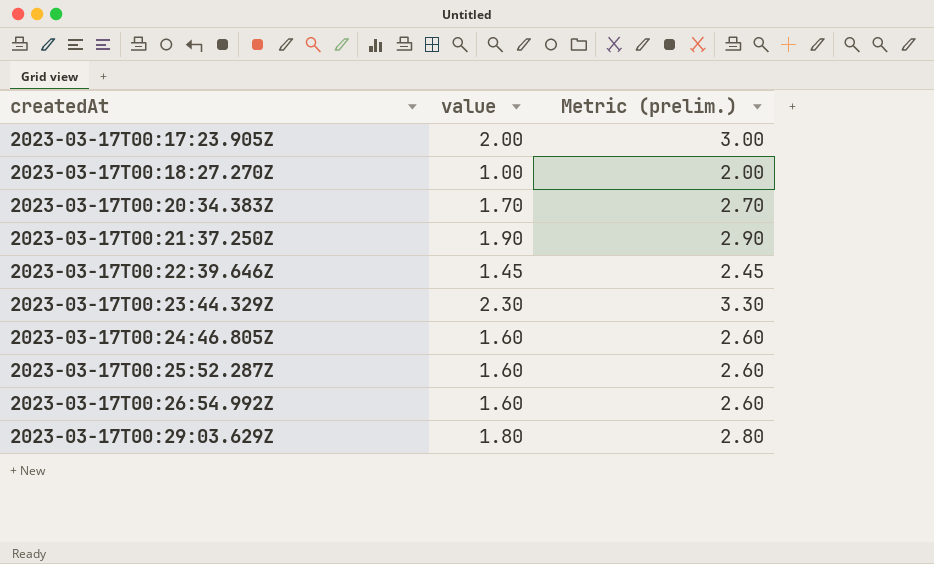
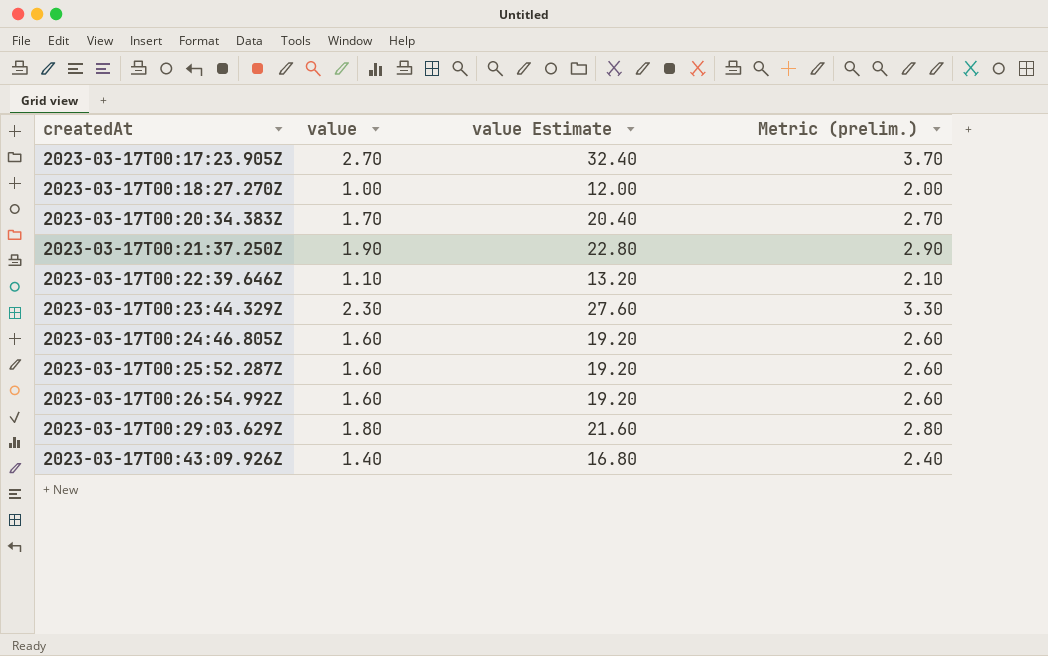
column value Estimate | formula: none -> [value] * 12
2023-03-17T00:17:23.905Z | value: 2.00 -> 2.70
2023-03-17T00:17:23.905Z | Metric (prelim.): 3.00 -> 3.70
2023-03-17T00:22:39.646Z | value: 1.45 -> 1.10
2023-03-17T00:22:39.646Z | Metric (prelim.): 2.45 -> 2.10
row 2023-03-17T00:43:09.926Z: none -> 1.40 | 16.80 | 2.40

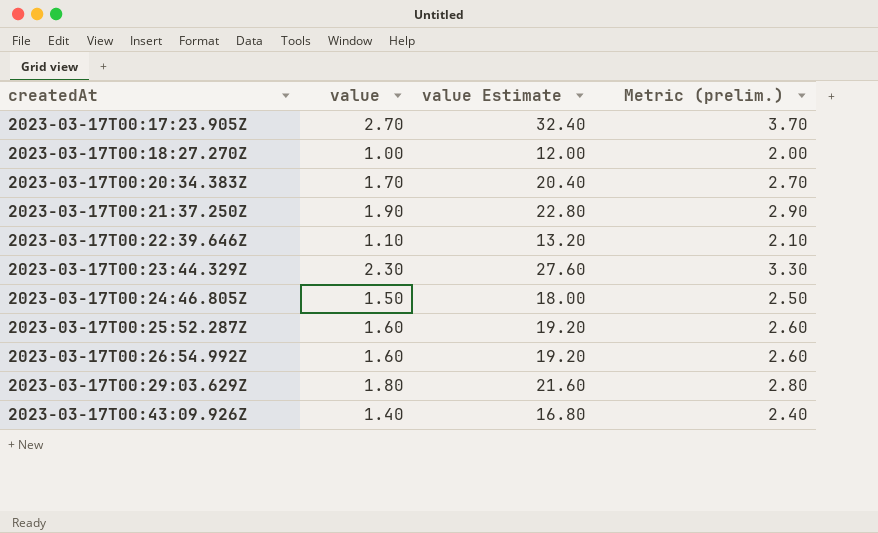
2023-03-17T00:24:46.805Z | value: 1.60 -> 1.50
2023-03-17T00:24:46.805Z | value Estimate: 19.20 -> 18.00
2023-03-17T00:24:46.805Z | Metric (prelim.): 2.60 -> 2.50

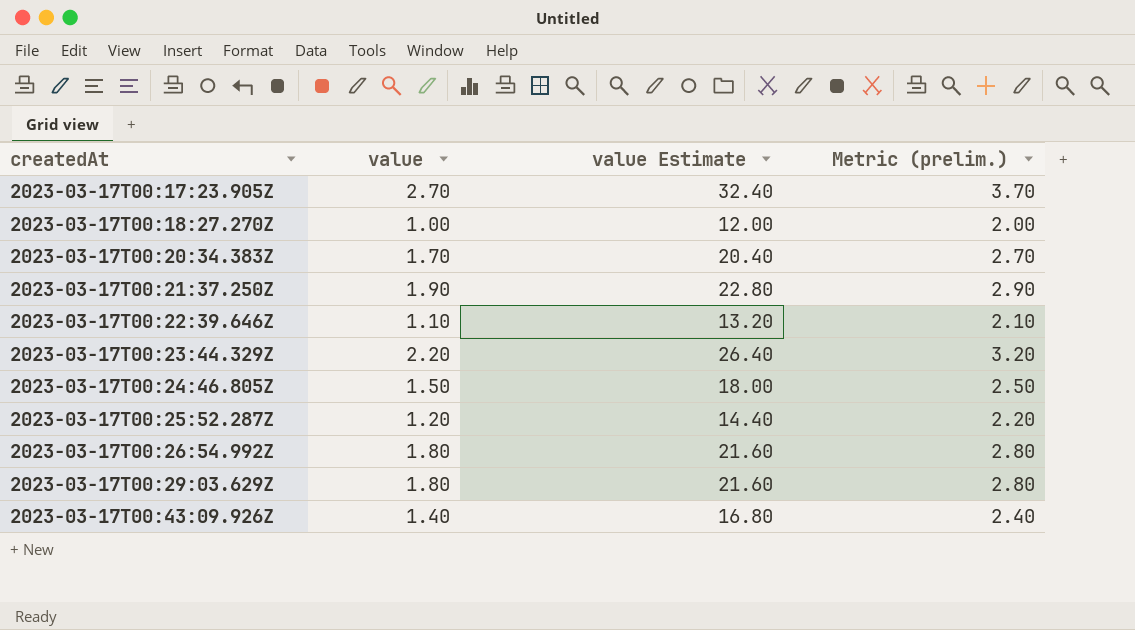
2023-03-17T00:23:44.329Z | value: 2.30 -> 2.20
2023-03-17T00:23:44.329Z | value Estimate: 27.60 -> 26.40
2023-03-17T00:23:44.329Z | Metric (prelim.): 3.30 -> 3.20
2023-03-17T00:25:52.287Z | value: 1.60 -> 1.20
2023-03-17T00:25:52.287Z | value Estimate: 19.20 -> 14.40
2023-03-17T00:25:52.287Z | Metric (prelim.): 2.60 -> 2.20
2023-03-17T00:26:54.992Z | value: 1.60 -> 1.80
2023-03-17T00:26:54.992Z | value Estimate: 19.20 -> 21.60
2023-03-17T00:26:54.992Z | Metric (prelim.): 2.60 -> 2.80

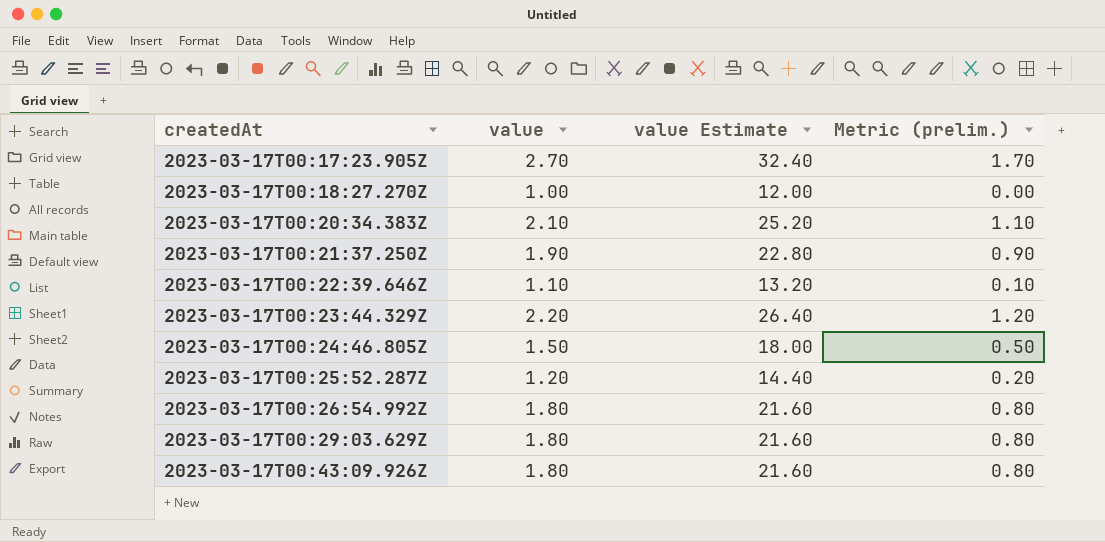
column Metric (prelim.) | formula: [value] + 1 -> [value] - 1
2023-03-17T00:20:34.383Z | value: 1.70 -> 2.10
2023-03-17T00:20:34.383Z | value Estimate: 20.40 -> 25.20
2023-03-17T00:43:09.926Z | value: 1.40 -> 1.80
2023-03-17T00:43:09.926Z | value Estimate: 16.80 -> 21.60

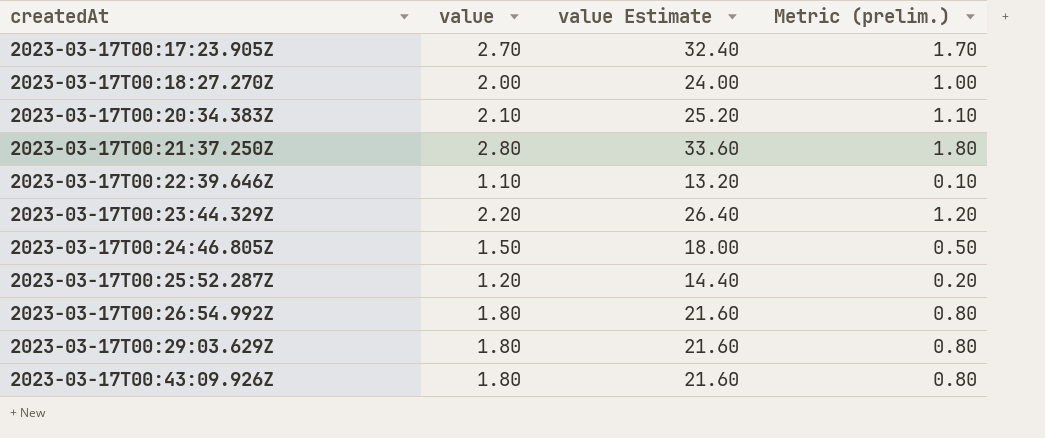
2023-03-17T00:18:27.270Z | value: 1.00 -> 2.00
2023-03-17T00:18:27.270Z | value Estimate: 12.00 -> 24.00
2023-03-17T00:18:27.270Z | Metric (prelim.): 0.00 -> 1.00
2023-03-17T00:21:37.250Z | value: 1.90 -> 2.80
2023-03-17T00:21:37.250Z | value Estimate: 22.80 -> 33.60
2023-03-17T00:21:37.250Z | Metric (prelim.): 0.90 -> 1.80

